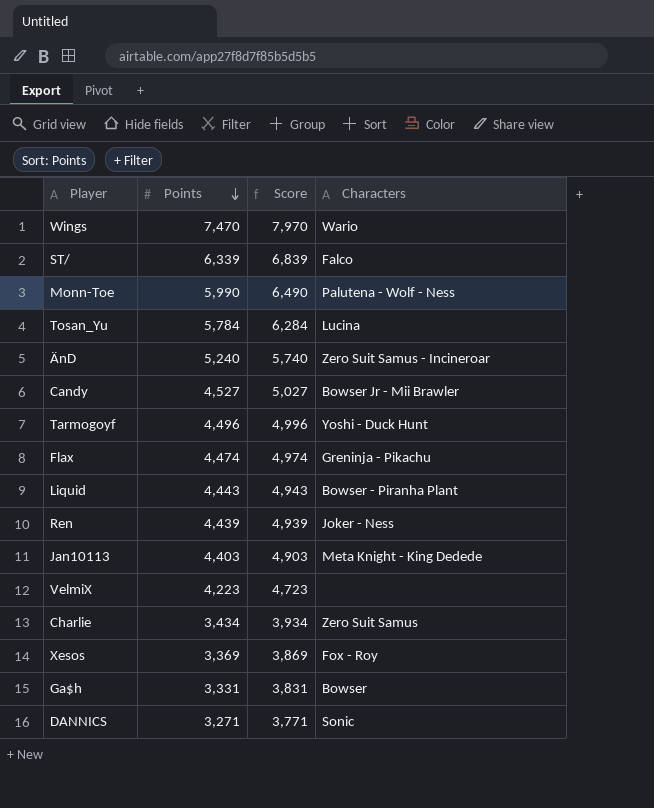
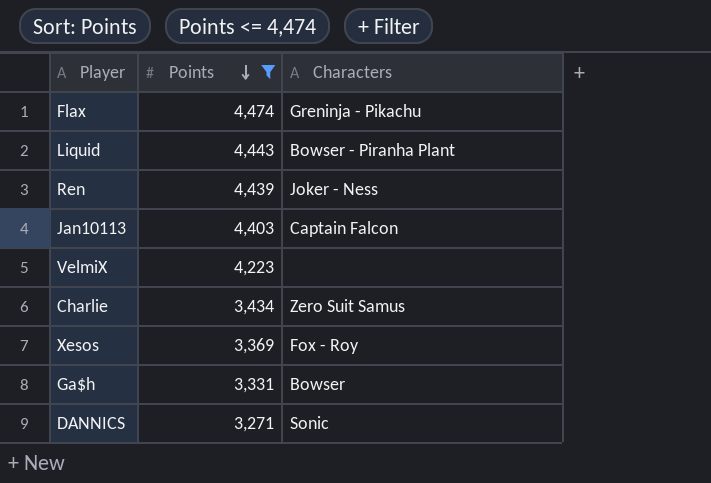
filter: none -> Points <= 4,474
column Score | formula: [Points] + 500 -> none
Jan10113 | Characters: Meta Knight - King Dedede -> Captain Falcon

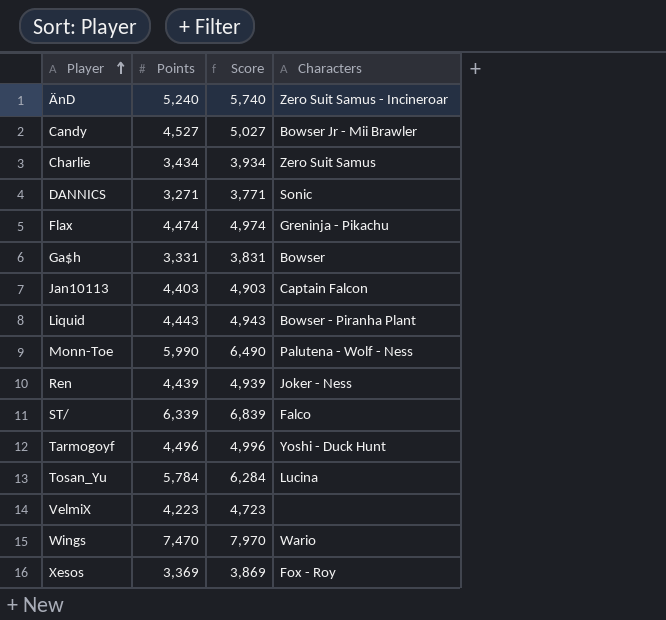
filter: Points <= 4,474 -> none
row order: Points descending -> Player ascending
column Score | formula: none -> [Points] + 500

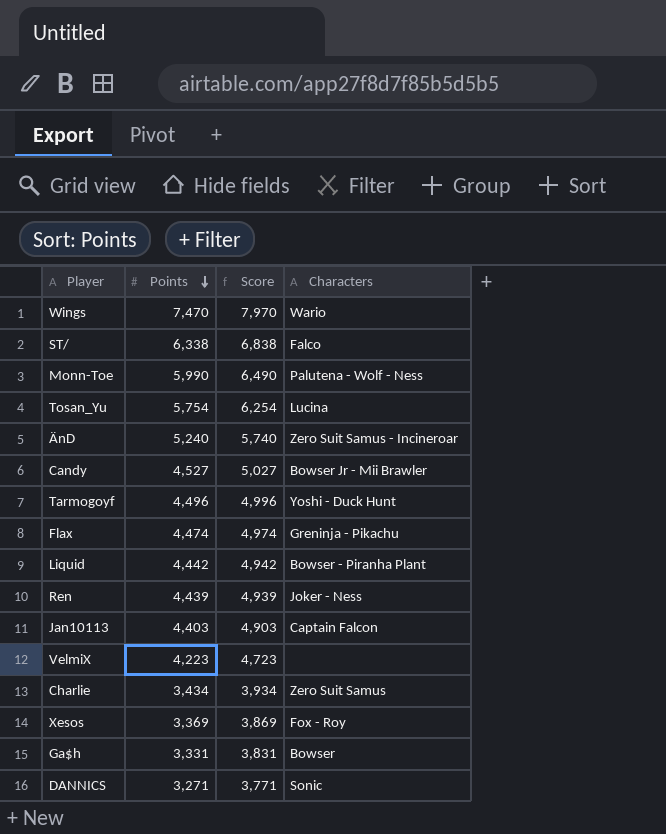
row order: Player ascending -> Points descending
ST/ | Points: 6,339 -> 6,338
ST/ | Score: 6,839 -> 6,838
Tosan_Yu | Points: 5,784 -> 5,754
Tosan_Yu | Score: 6,284 -> 6,254
Liquid | Points: 4,443 -> 4,442
Liquid | Score: 4,943 -> 4,942

